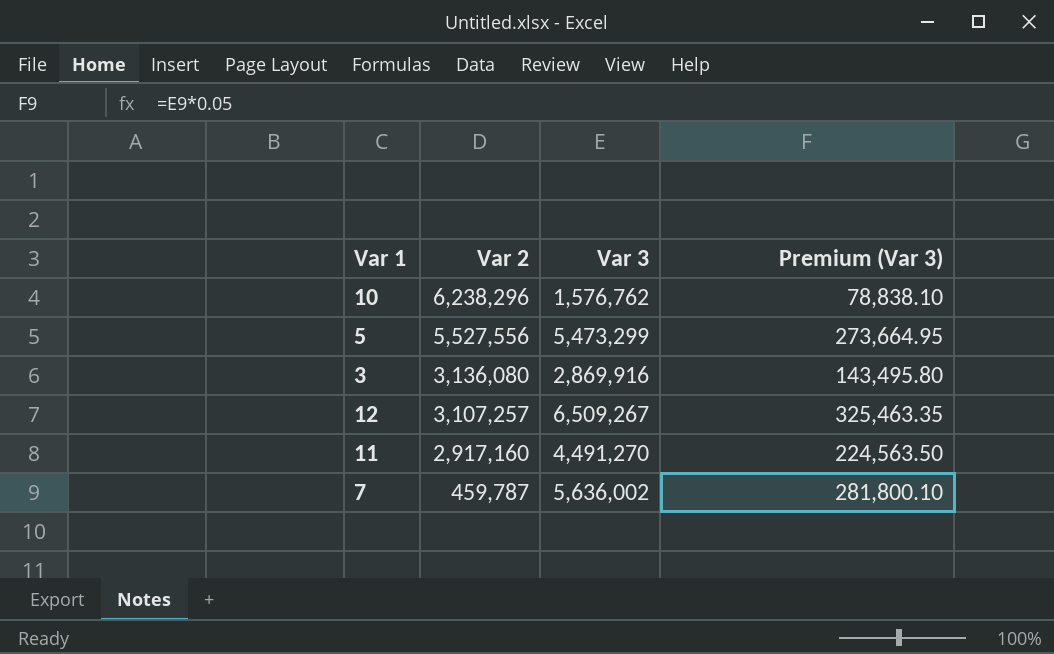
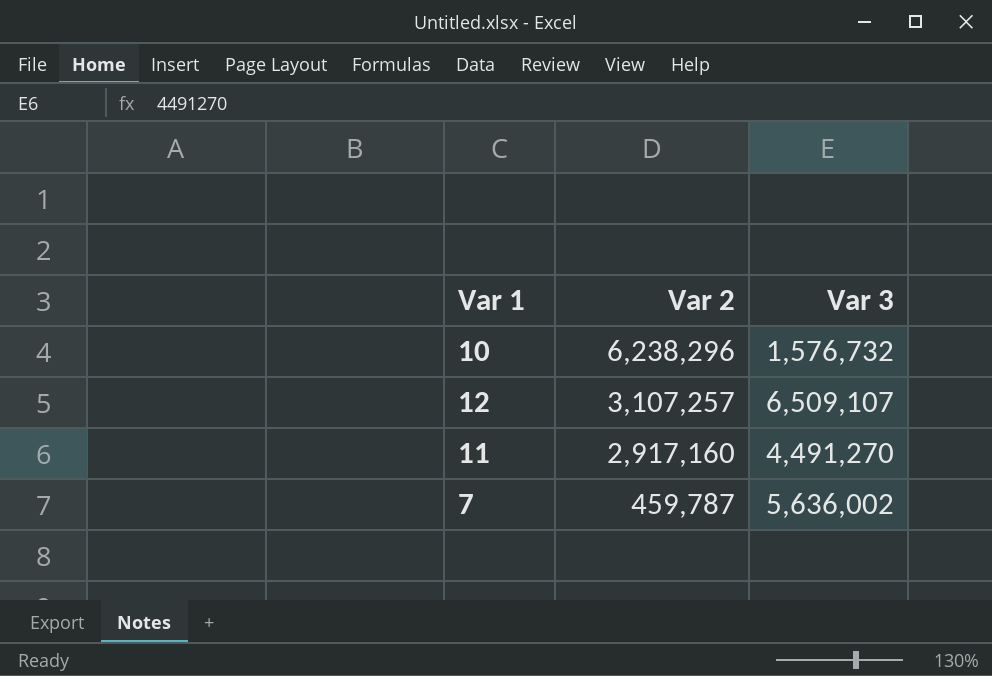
column Premium (Var 3) | formula: [Var 3] * 0.05 -> none
row 5: 5,527,556 | 5,473,299 | 273,664.95 -> none
row 3: 3,136,080 | 2,869,916 | 143,495.80 -> none
10 | Var 3: 1,576,762 -> 1,576,732
12 | Var 3: 6,509,267 -> 6,509,107

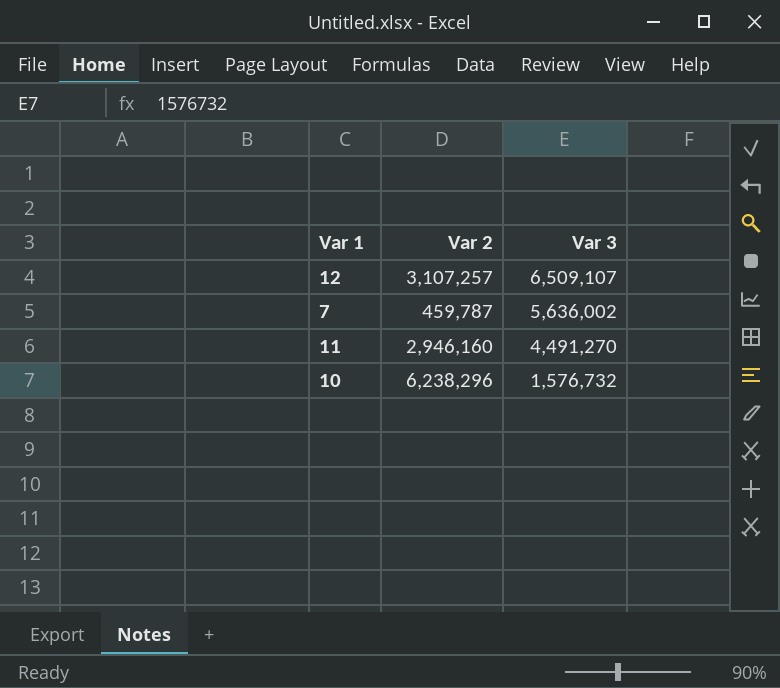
row order: Var 2 descending -> Var 3 descending
11 | Var 2: 2,917,160 -> 2,946,160

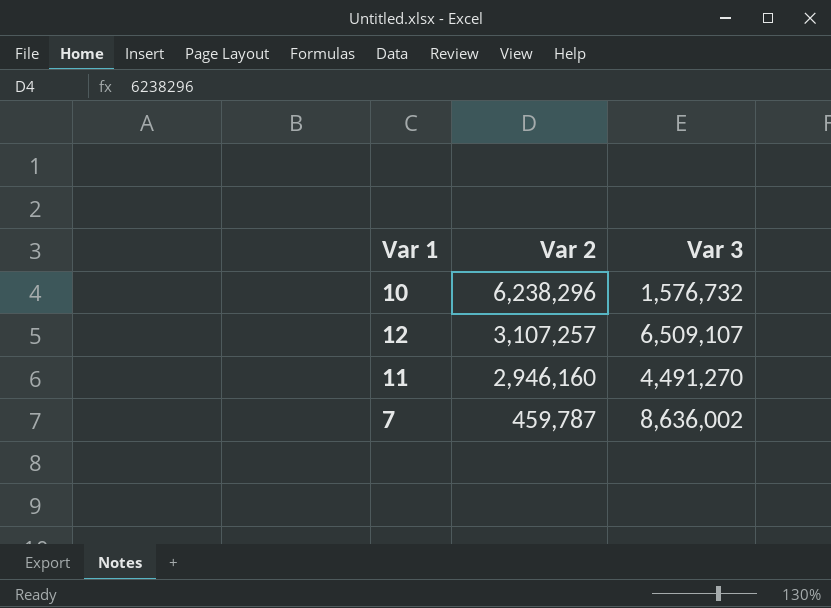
row order: Var 3 descending -> Var 2 descending
7 | Var 3: 5,636,002 -> 8,636,002

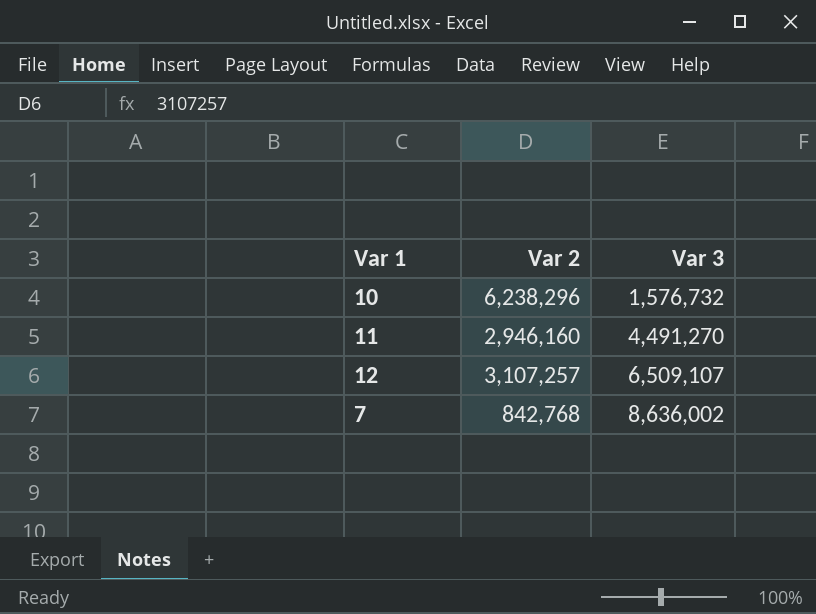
row order: Var 2 descending -> Var 3 ascending
7 | Var 2: 459,787 -> 842,768

